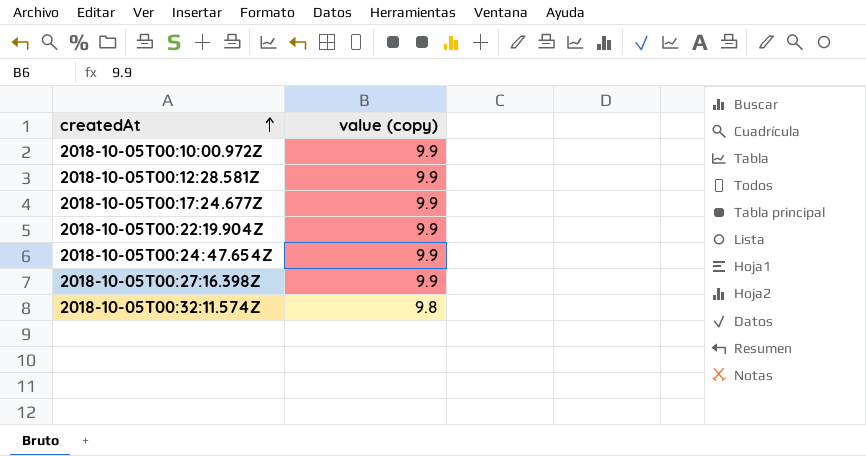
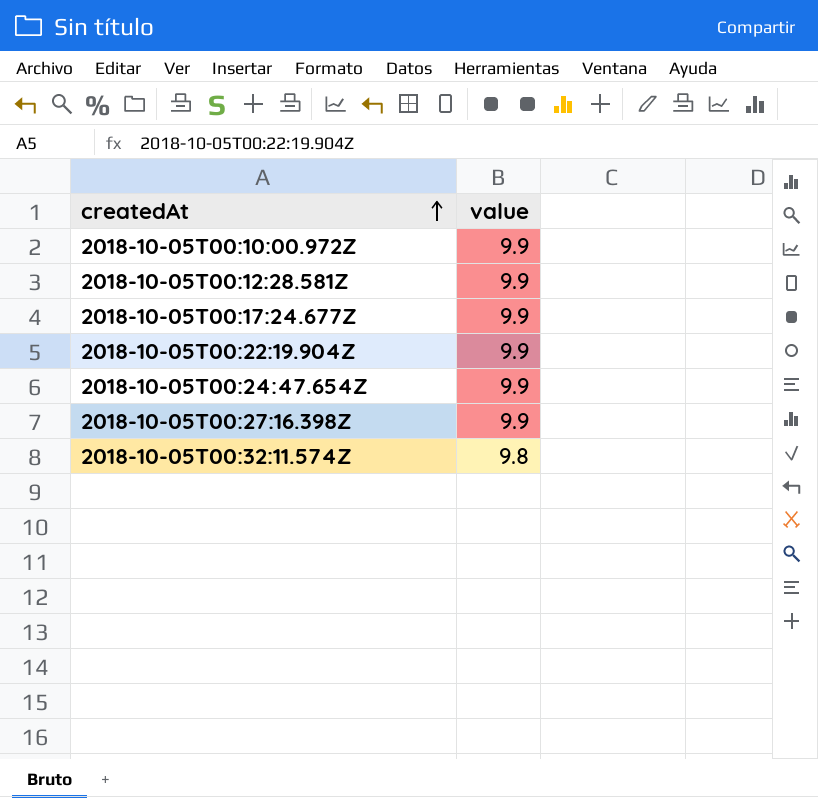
column name: value (copy) -> value

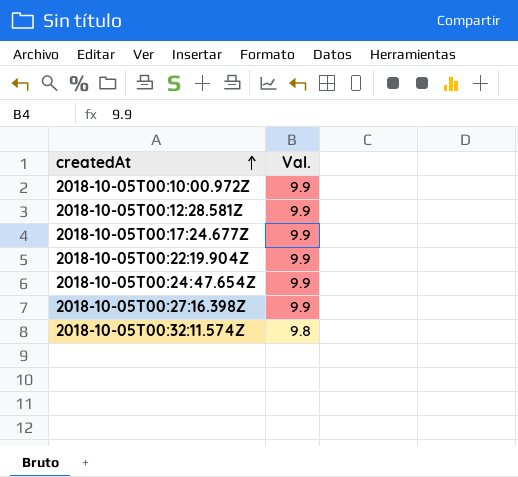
column name: value -> Val.

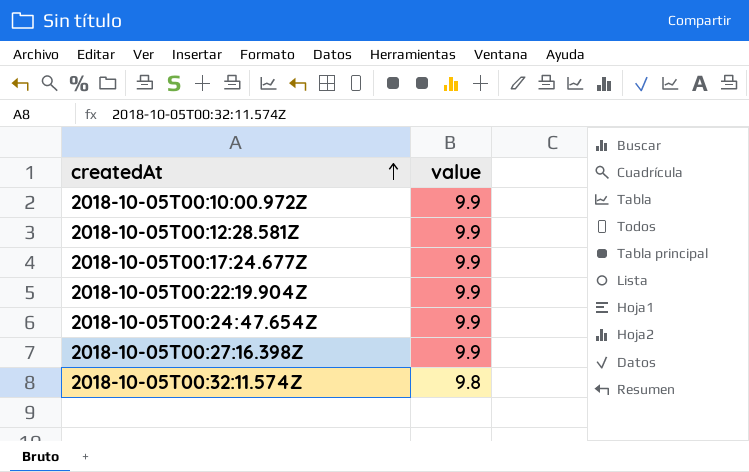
column name: Val. -> value

